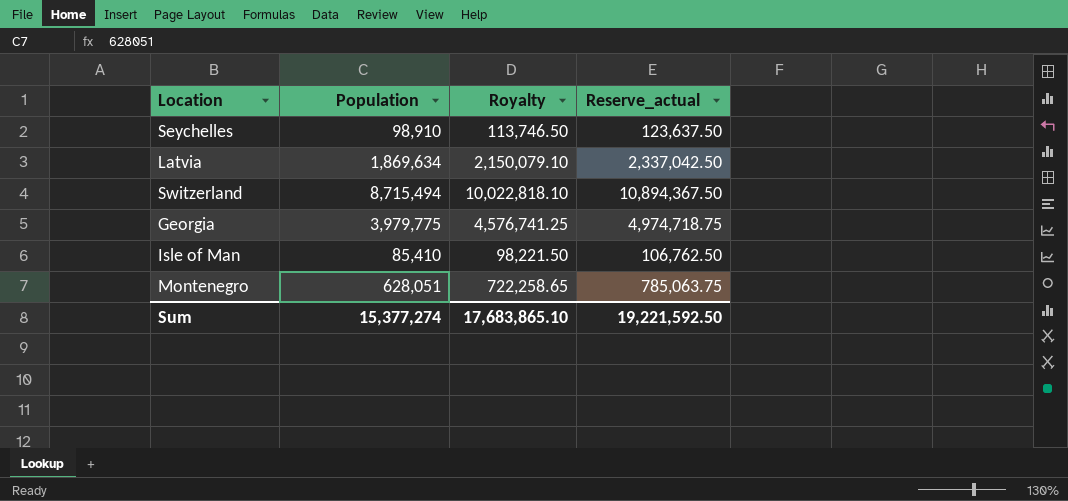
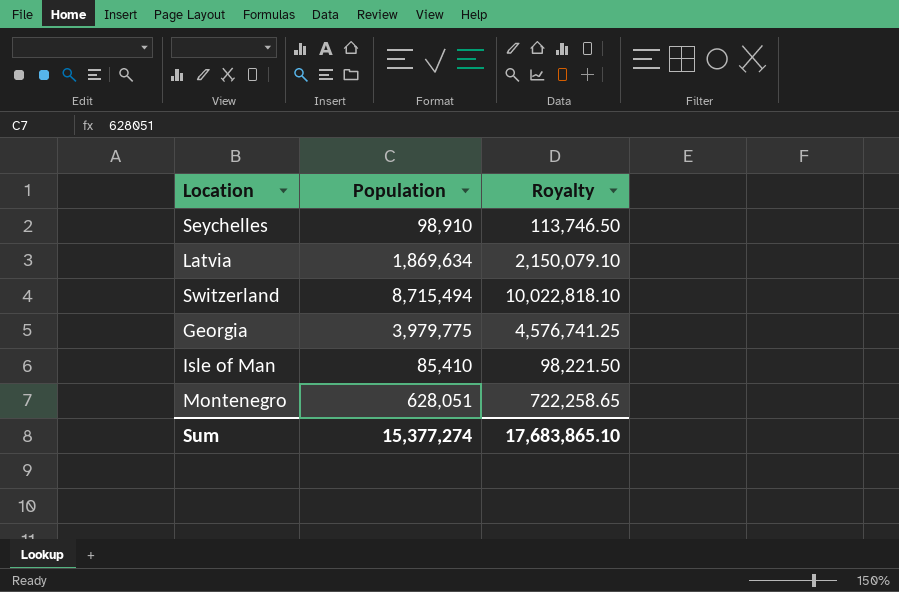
column Reserve_actual | formula: [Population] * 1.25 -> none

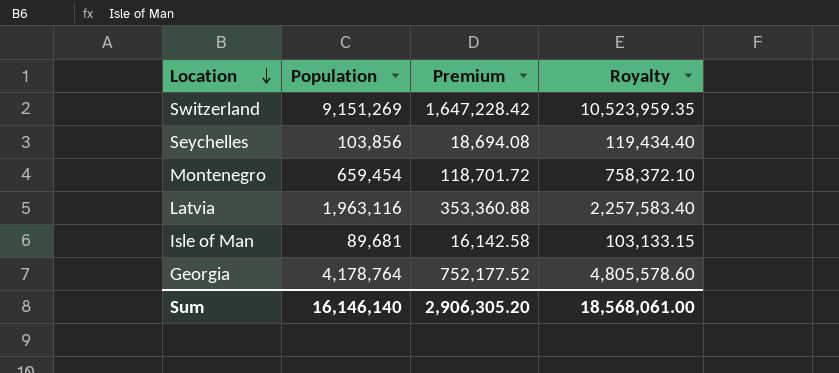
row order: none -> Location descending
column Premium | formula: none -> [Population] * 0.18
Switzerland | Population: 8,715,494 -> 9,151,269
Switzerland | Royalty: 10,022,818.10 -> 10,523,959.35
Seychelles | Population: 98,910 -> 103,856
Seychelles | Royalty: 113,746.50 -> 119,434.40
Montenegro | Population: 628,051 -> 659,454
Montenegro | Royalty: 722,258.65 -> 758,372.10
Latvia | Population: 1,869,634 -> 1,963,116
Latvia | Royalty: 2,150,079.10 -> 2,257,583.40
Isle of Man | Population: 85,410 -> 89,681
Isle of Man | Royalty: 98,221.50 -> 103,133.15
Georgia | Population: 3,979,775 -> 4,178,764
Georgia | Royalty: 4,576,741.25 -> 4,805,578.60
Sum | Population: 15,377,274 -> 16,146,140
Sum | Royalty: 17,683,865.10 -> 18,568,061.00

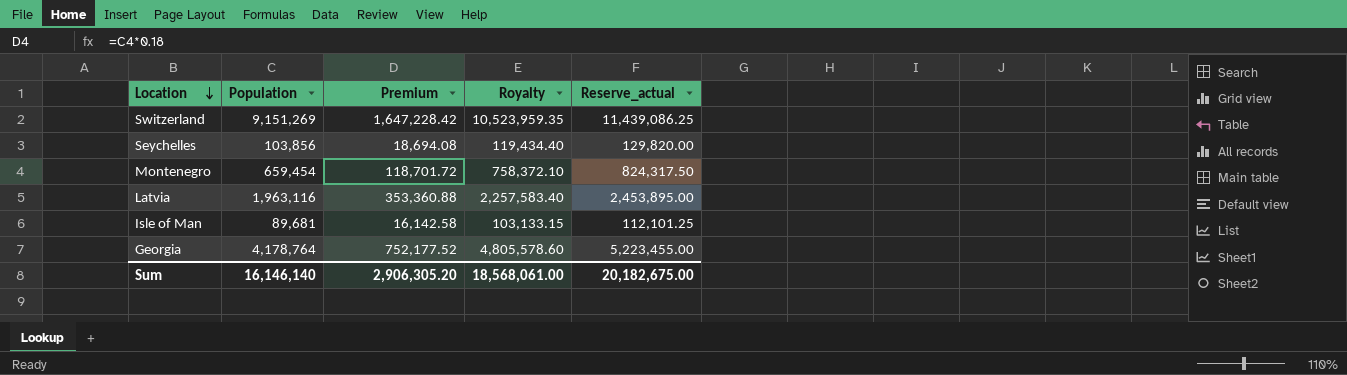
column Reserve_actual | formula: none -> [Population] * 1.25

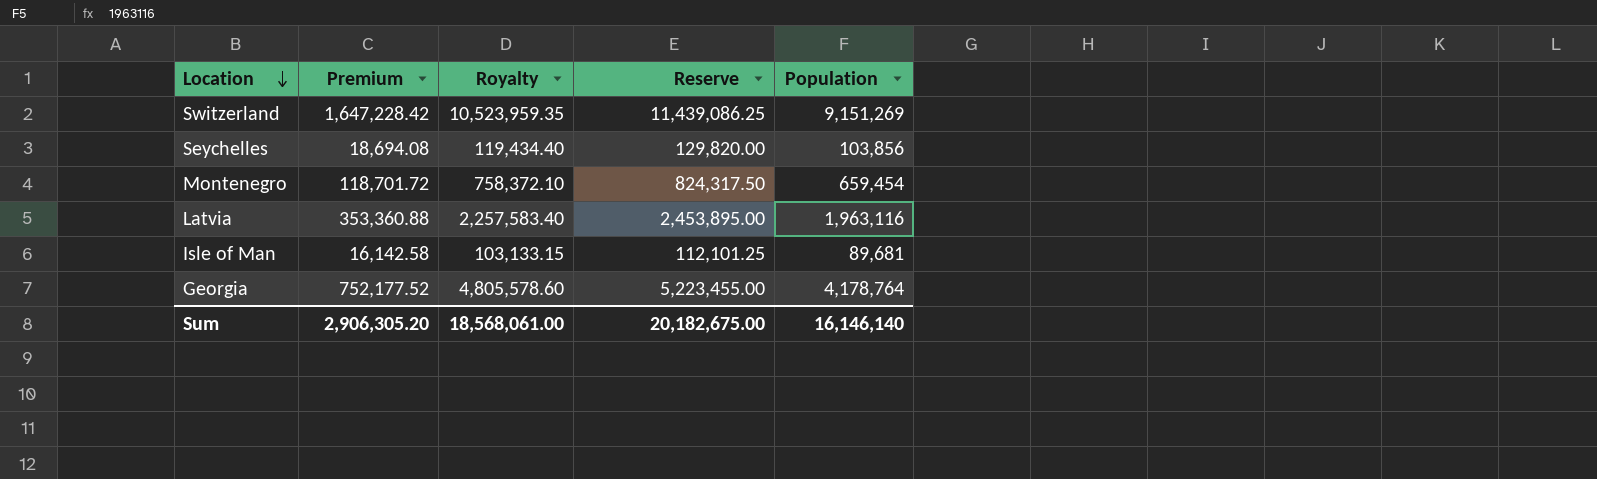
column name: Reserve_actual -> Reserve
column Population | position: 2 -> 5

